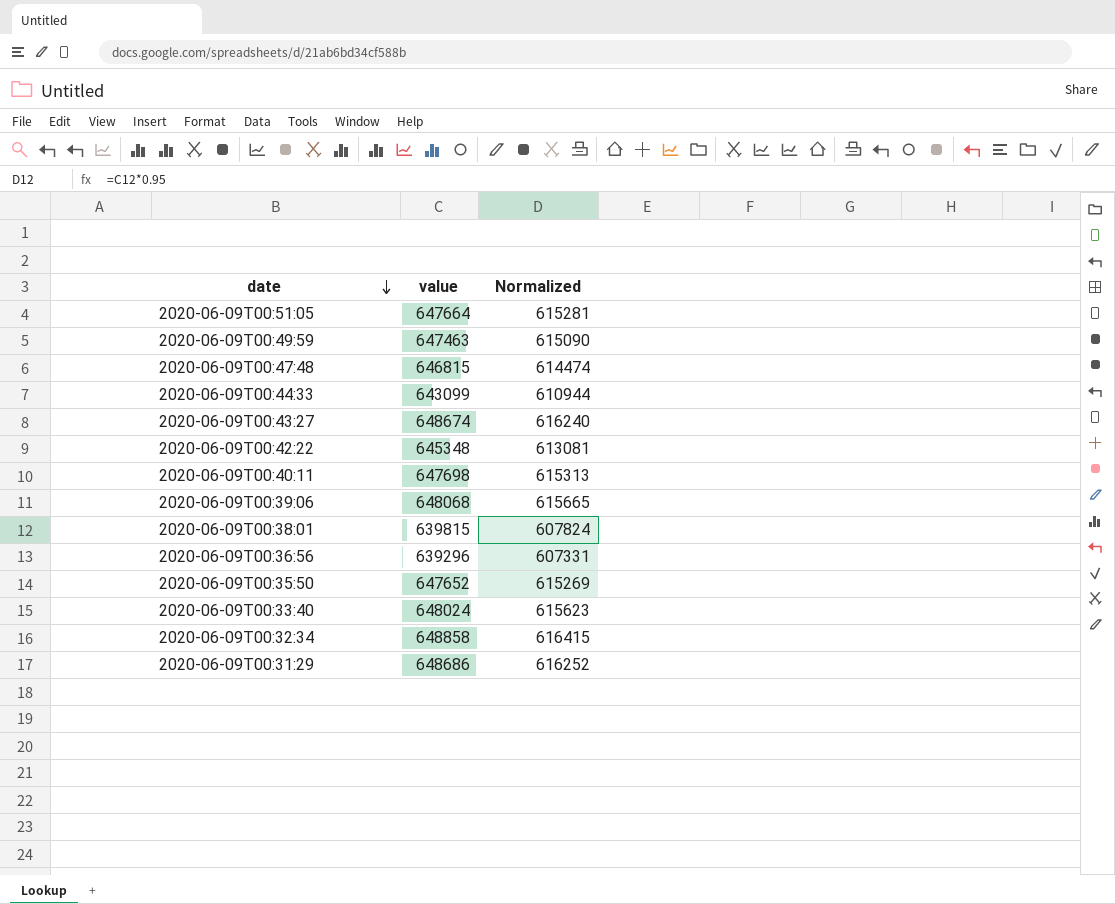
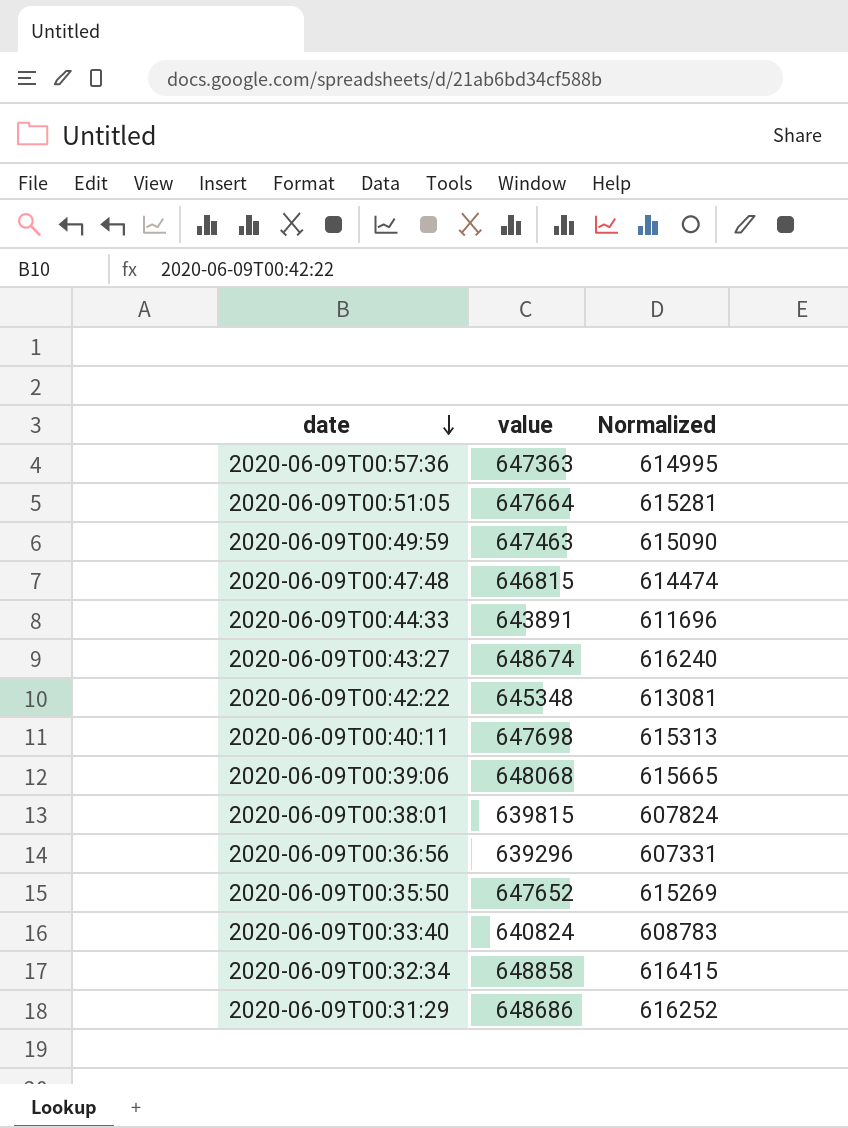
row 2020-06-09T00:57:36: none -> 647363 | 614995
2020-06-09T00:44:33 | value: 643099 -> 643891
2020-06-09T00:44:33 | Normalized: 610944 -> 611696
2020-06-09T00:33:40 | value: 648024 -> 640824
2020-06-09T00:33:40 | Normalized: 615623 -> 608783

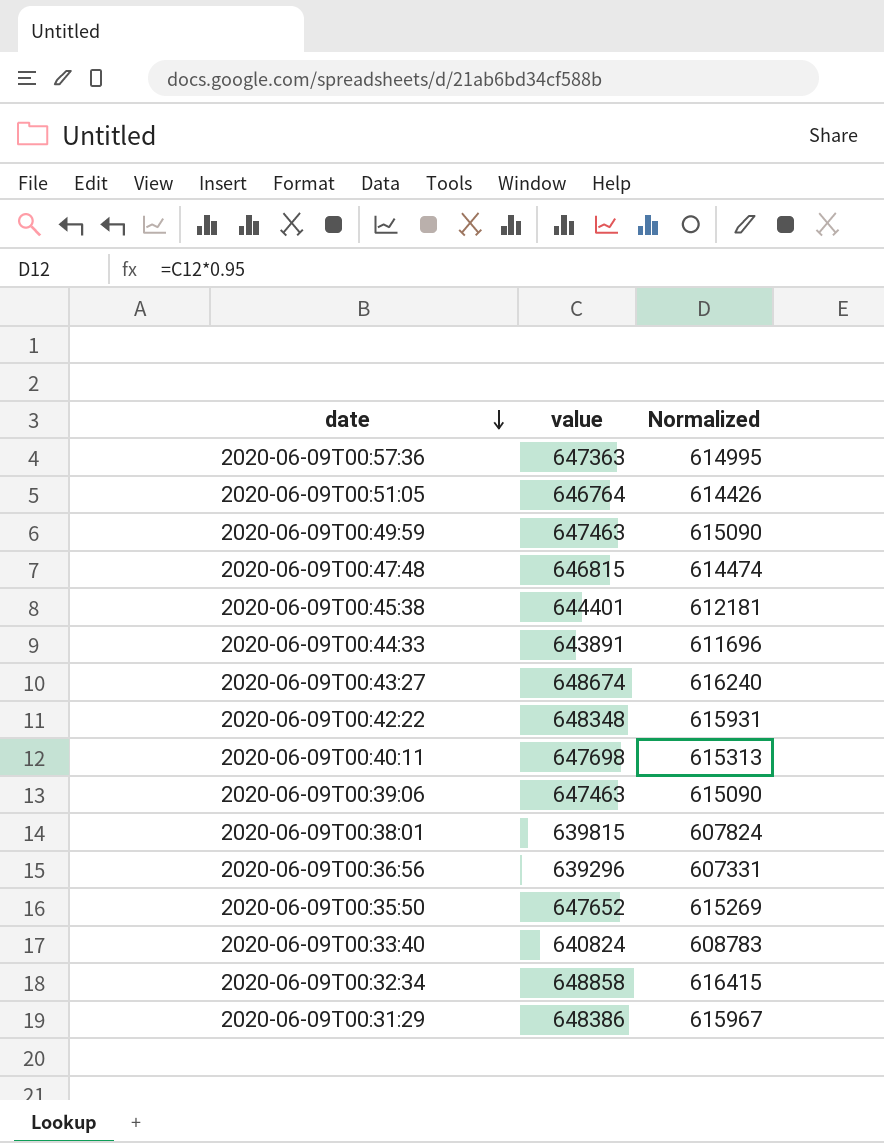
2020-06-09T00:51:05 | value: 647664 -> 646764
2020-06-09T00:51:05 | Normalized: 615281 -> 614426
row 2020-06-09T00:45:38: none -> 644401 | 612181
2020-06-09T00:42:22 | value: 645348 -> 648348
2020-06-09T00:42:22 | Normalized: 613081 -> 615931
2020-06-09T00:39:06 | value: 648068 -> 647463
2020-06-09T00:39:06 | Normalized: 615665 -> 615090
2020-06-09T00:31:29 | value: 648686 -> 648386
2020-06-09T00:31:29 | Normalized: 616252 -> 615967

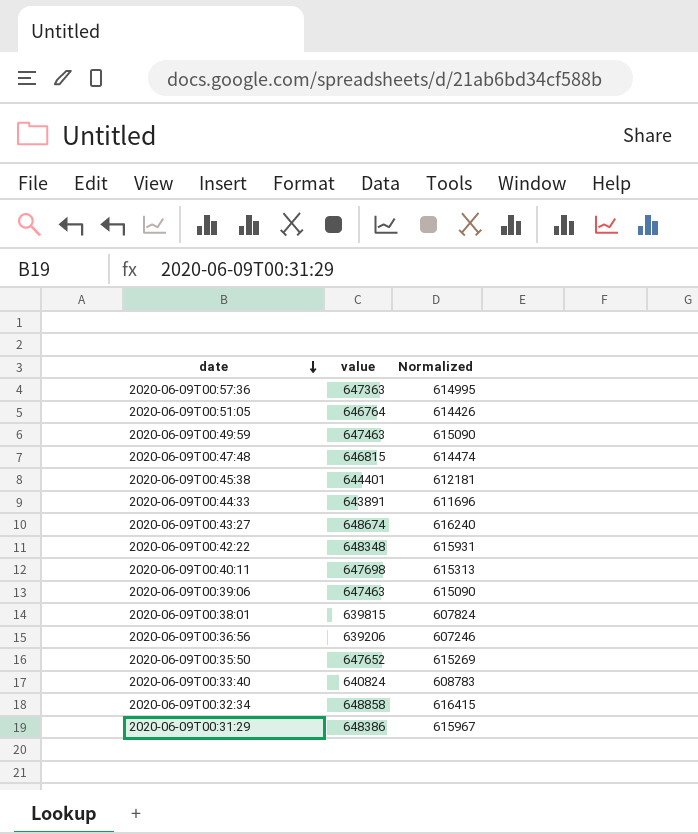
2020-06-09T00:36:56 | value: 639296 -> 639206
2020-06-09T00:36:56 | Normalized: 607331 -> 607246

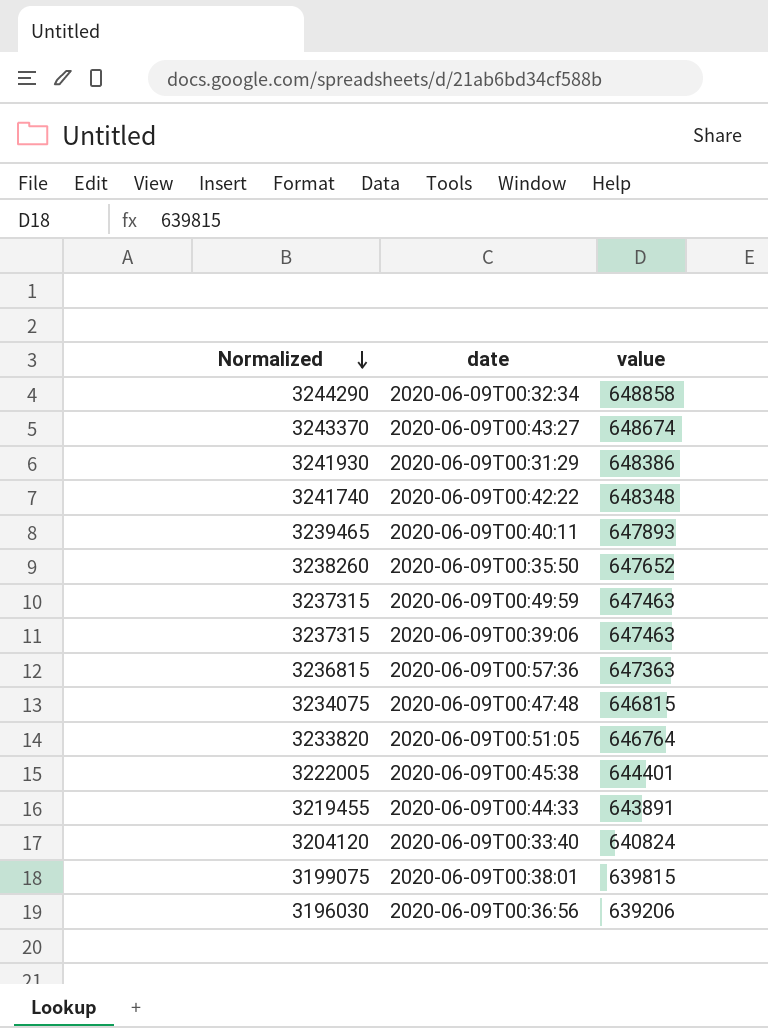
row order: date descending -> Normalized descending
column Normalized | formula: [value] * 0.95 -> [value] * 5
column Normalized | position: 3 -> 1
2020-06-09T00:40:11 | value: 647698 -> 647893

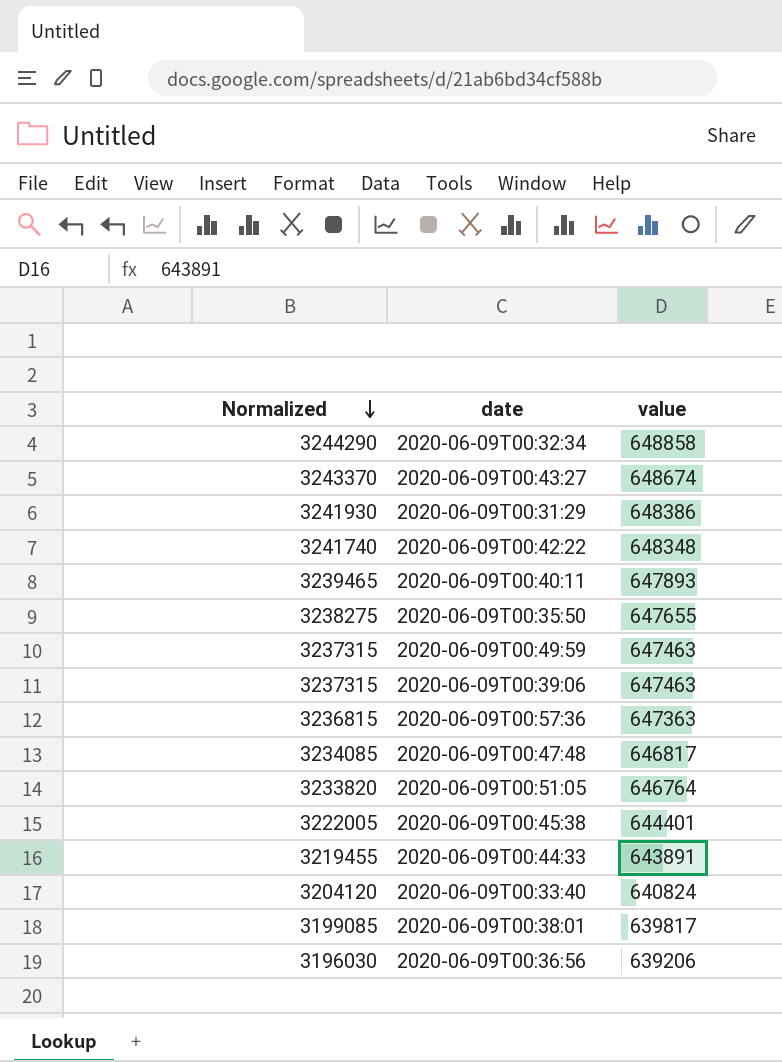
2020-06-09T00:35:50 | Normalized: 3238260 -> 3238275
2020-06-09T00:35:50 | value: 647652 -> 647655
2020-06-09T00:47:48 | Normalized: 3234075 -> 3234085
2020-06-09T00:47:48 | value: 646815 -> 646817
2020-06-09T00:38:01 | Normalized: 3199075 -> 3199085
2020-06-09T00:38:01 | value: 639815 -> 639817

